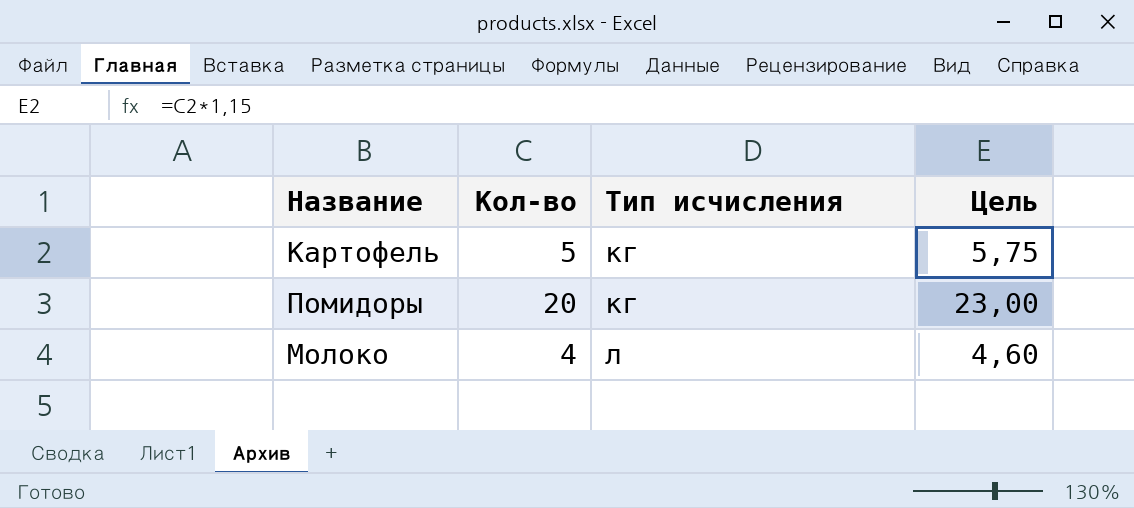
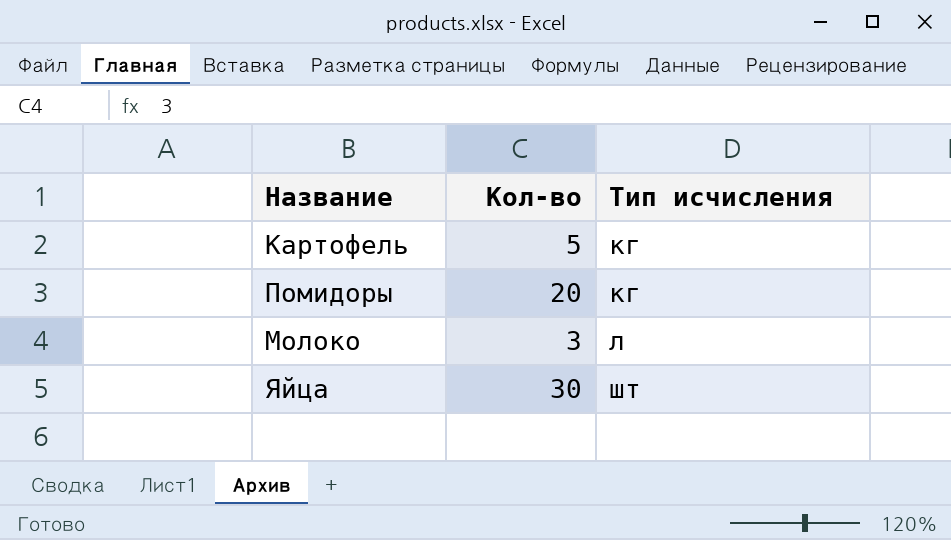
column Цель | formula: [Кол-во] * 1,15 -> none
Молоко | Кол-во: 4 -> 3
row Яйца: none -> 30 | шт

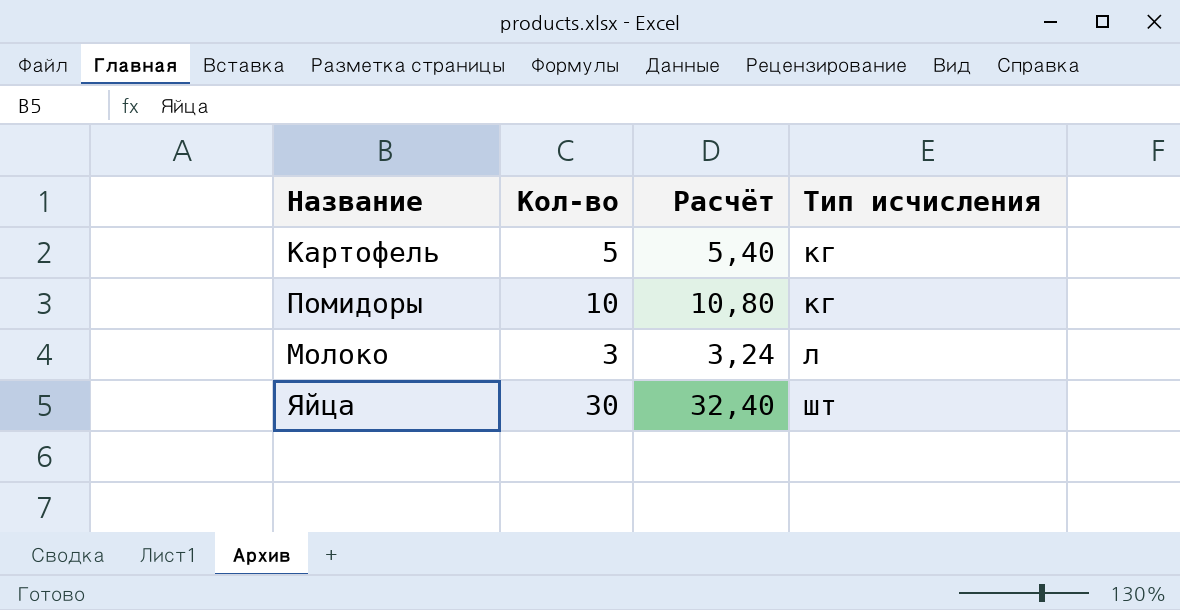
column Расчёт | formula: none -> [Кол-во] * 1,08
Помидоры | Кол-во: 20 -> 10

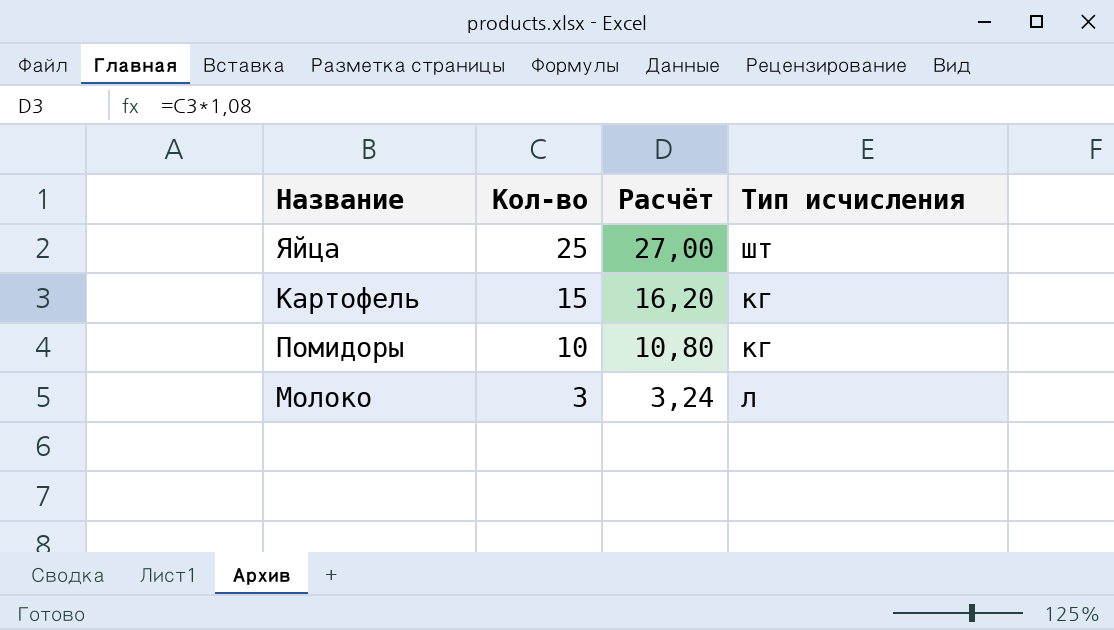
row order: Тип исчисления ascending -> Кол-во descending
Яйца | Кол-во: 30 -> 25
Яйца | Расчёт: 32,40 -> 27,00
Картофель | Кол-во: 5 -> 15
Картофель | Расчёт: 5,40 -> 16,20

